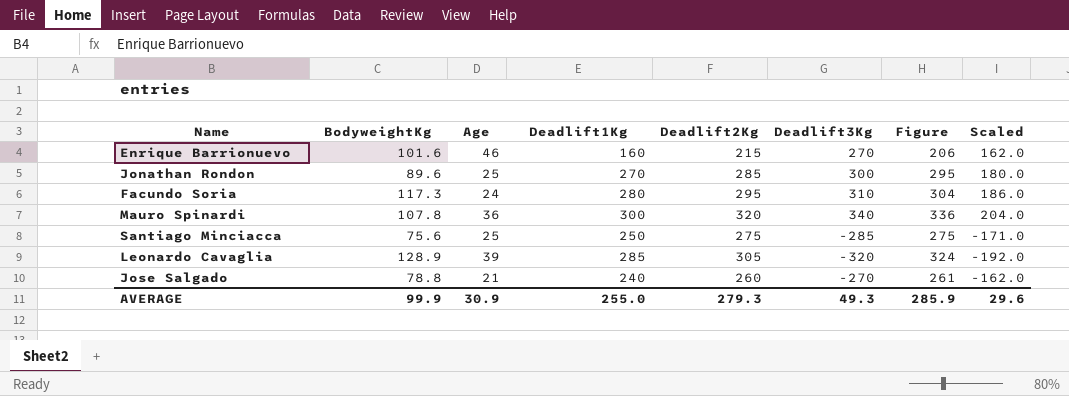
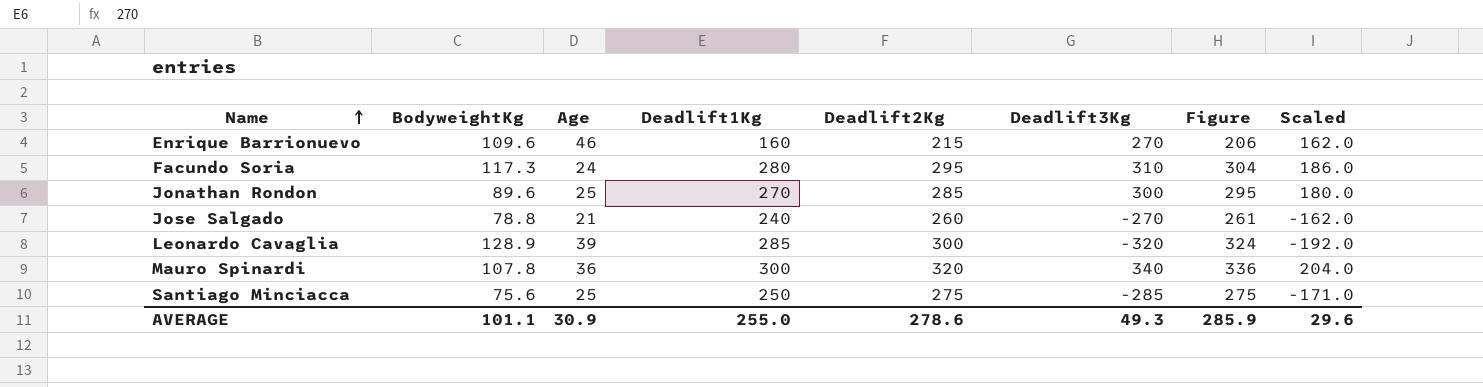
row order: none -> Name ascending
Enrique Barrionuevo | BodyweightKg: 101.6 -> 109.6
Leonardo Cavaglia | Deadlift2Kg: 305 -> 300
AVERAGE | BodyweightKg: 99.9 -> 101.1
AVERAGE | Deadlift2Kg: 279.3 -> 278.6

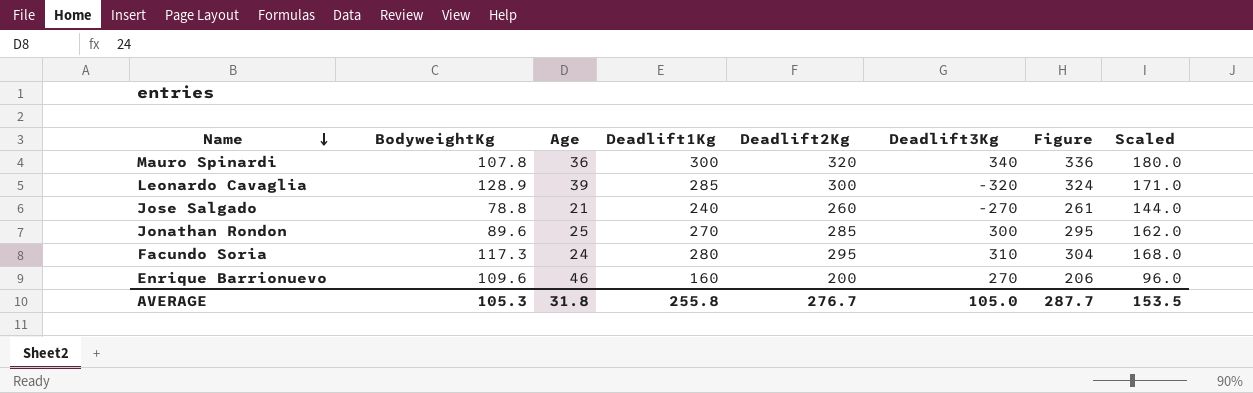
row order: Name ascending -> Name descending
column Scaled | formula: [Deadlift3Kg] * 0.6 -> [Deadlift1Kg] * 0.6
row Santiago Minciacca: 75.6 | 25 | 250 | 275 | -285 | 275 | -171.0 -> none
Enrique Barrionuevo | Deadlift2Kg: 215 -> 200
AVERAGE | BodyweightKg: 101.1 -> 105.3
AVERAGE | Age: 30.9 -> 31.8
AVERAGE | Deadlift1Kg: 255.0 -> 255.8
AVERAGE | Deadlift2Kg: 278.6 -> 276.7
AVERAGE | Deadlift3Kg: 49.3 -> 105.0
AVERAGE | Figure: 285.9 -> 287.7
AVERAGE | Scaled: 29.6 -> 153.5

